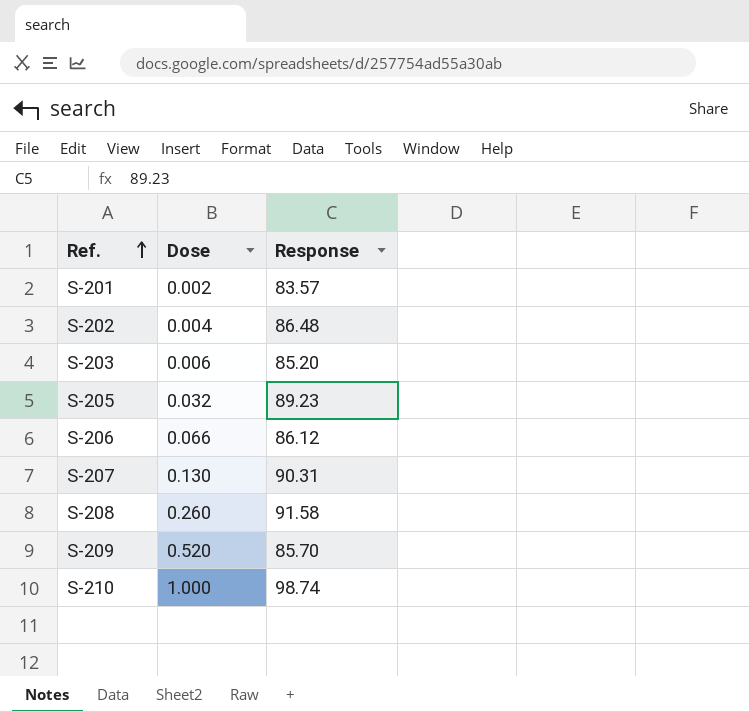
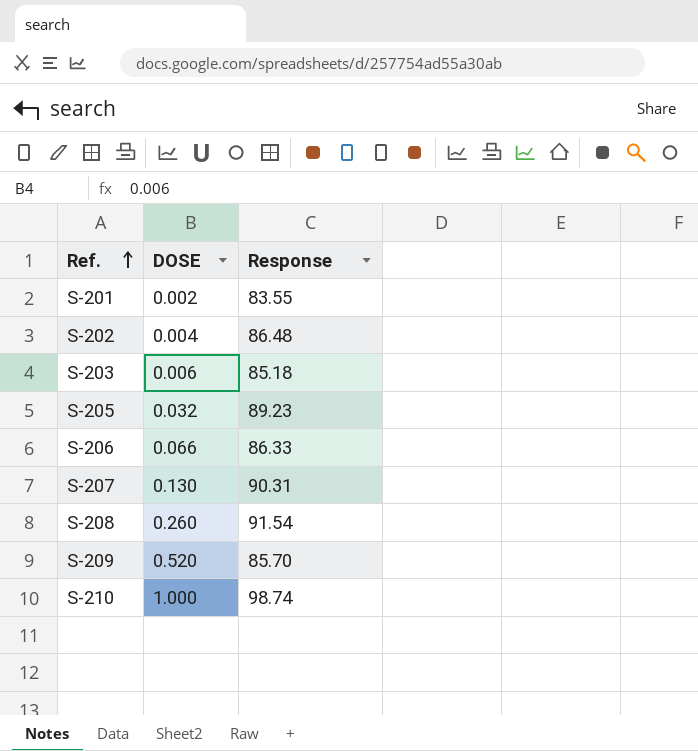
column name: Dose -> DOSE
S-201 | Response: 83.57 -> 83.55
S-203 | Response: 85.20 -> 85.18
S-206 | Response: 86.12 -> 86.33
S-208 | Response: 91.58 -> 91.54

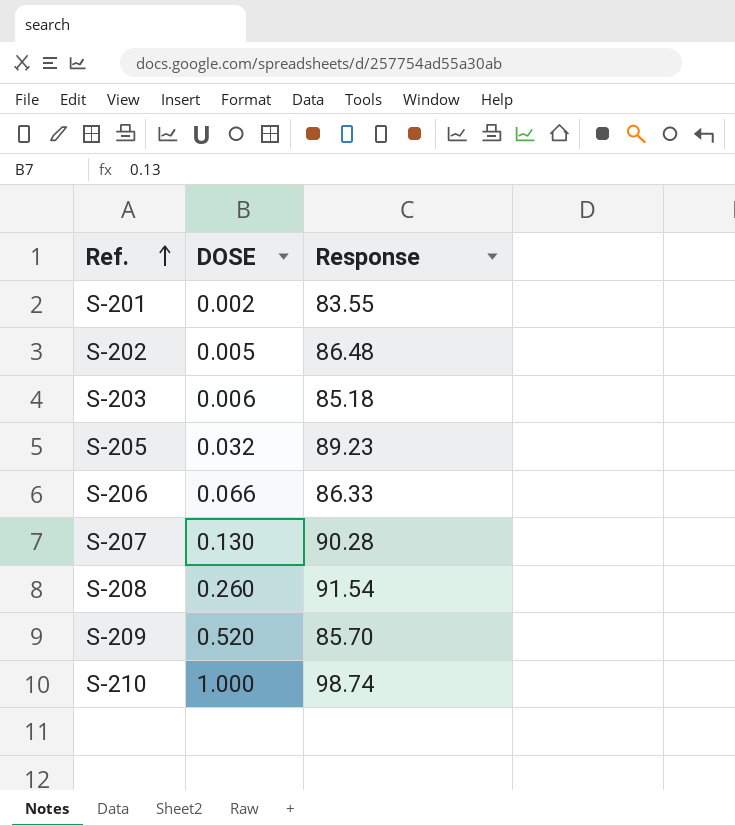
S-202 | DOSE: 0.004 -> 0.005
S-207 | Response: 90.31 -> 90.28

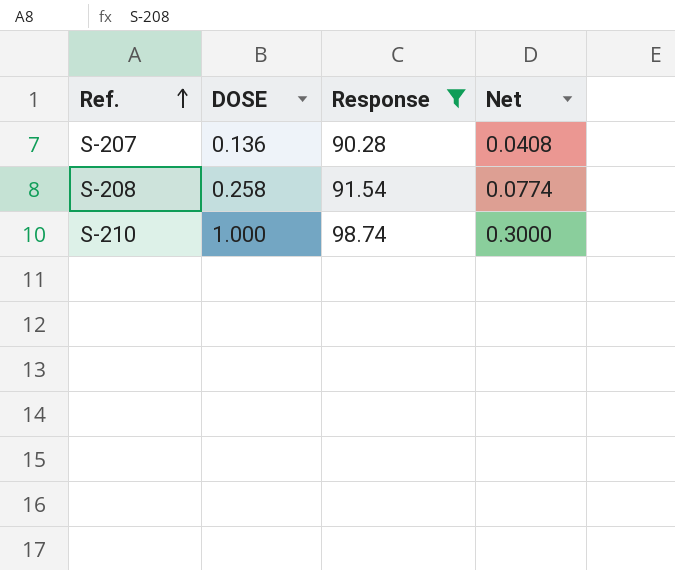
filter: none -> Response >= 90.28
column Net | formula: none -> [DOSE] * 0.3
S-207 | DOSE: 0.130 -> 0.136
S-208 | DOSE: 0.260 -> 0.258

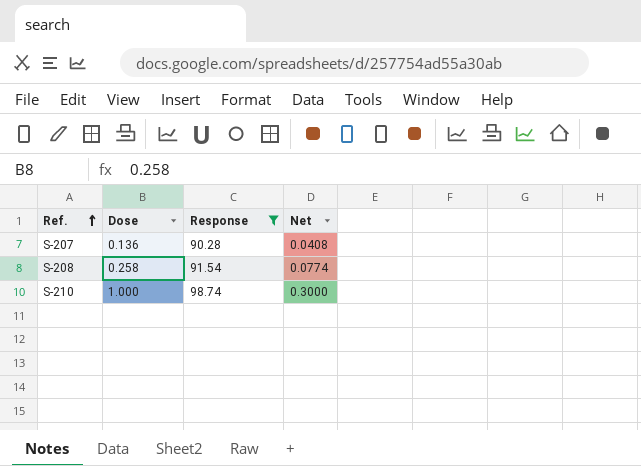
column name: DOSE -> Dose

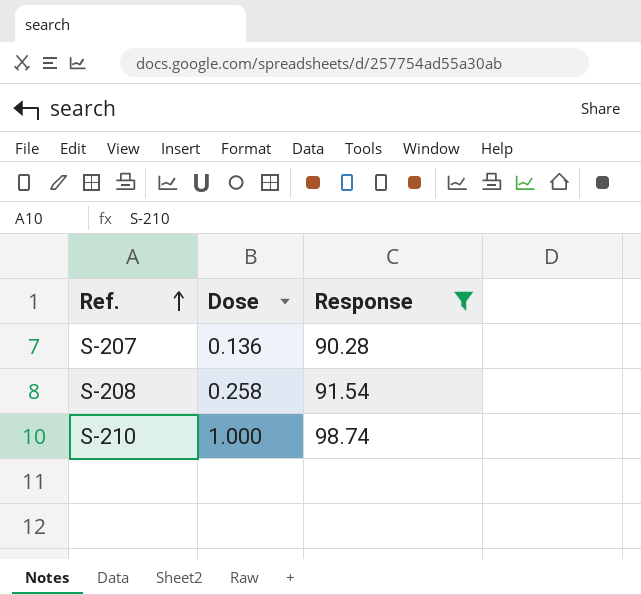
column Net | formula: [Dose] * 0.3 -> none

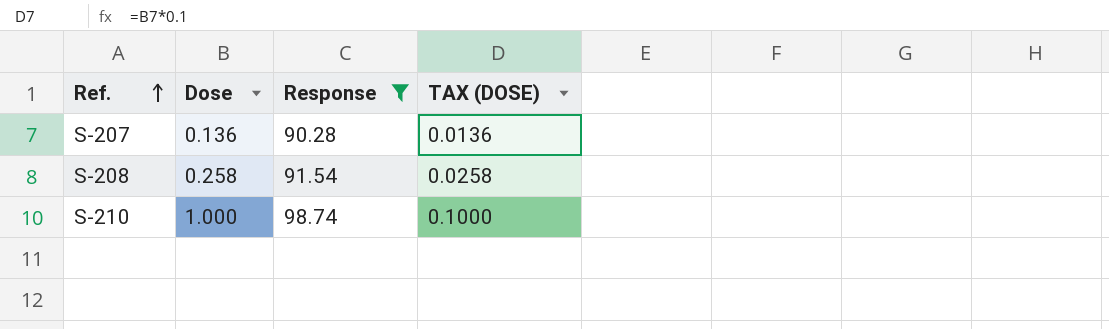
column TAX (DOSE) | formula: none -> [Dose] * 0.1

